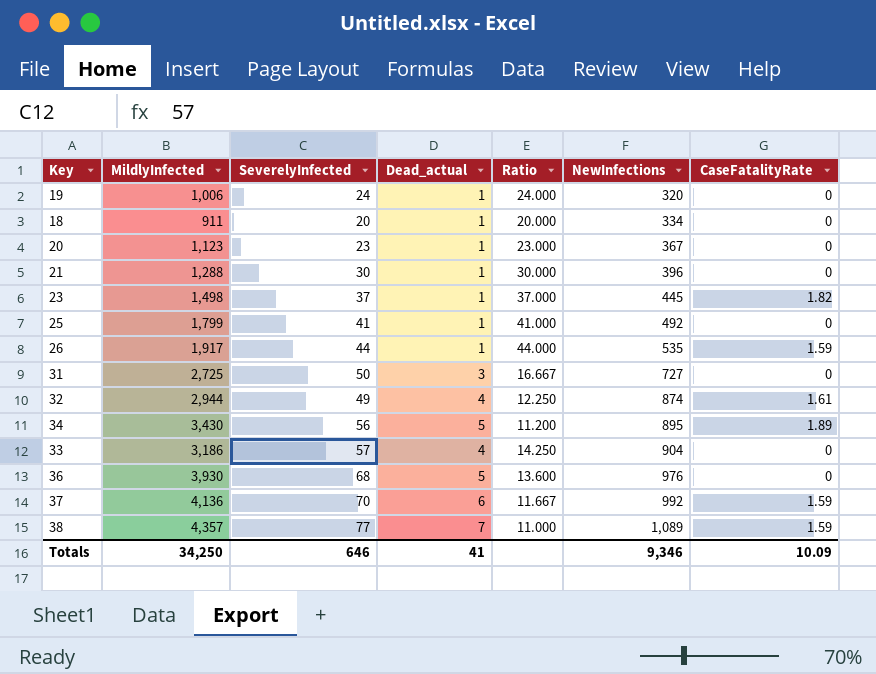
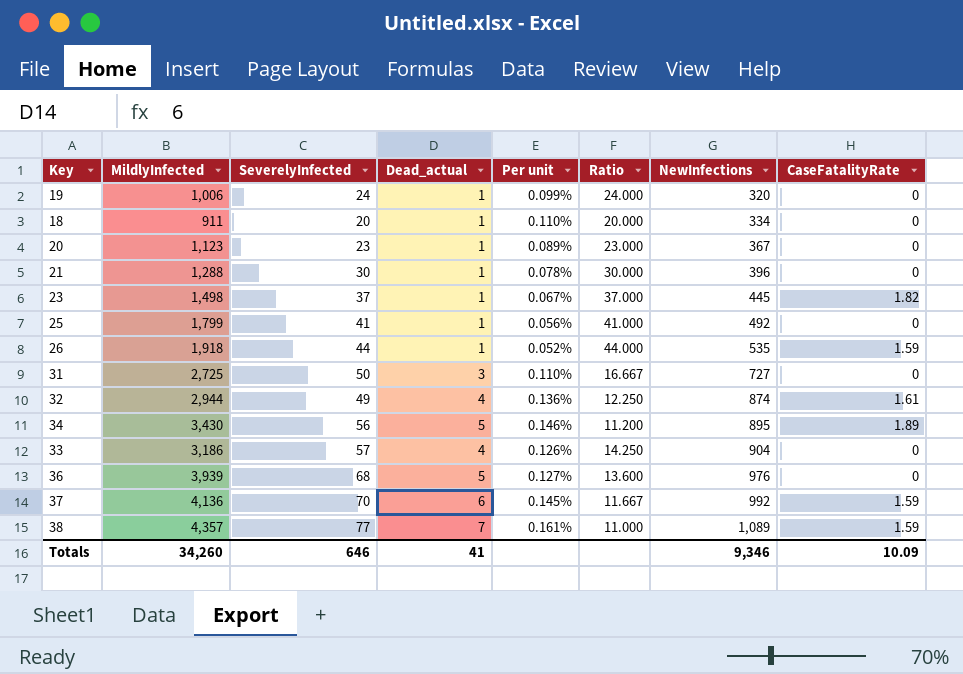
column Per unit | formula: none -> [Dead_actual] / [MildlyInfected]
26 | MildlyInfected: 1,917 -> 1,918
36 | MildlyInfected: 3,930 -> 3,939
Totals | MildlyInfected: 34,250 -> 34,260

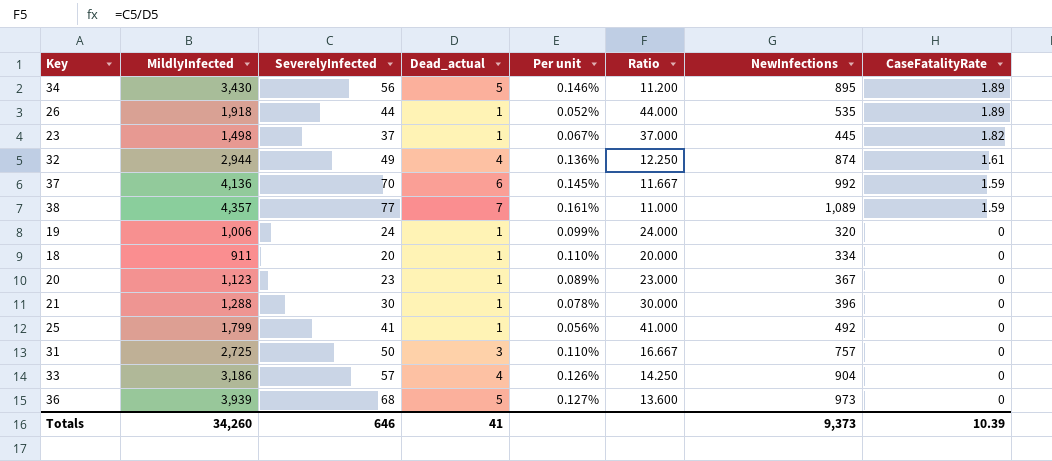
row order: NewInfections ascending -> CaseFatalityRate descending
26 | CaseFatalityRate: 1.59 -> 1.89
31 | NewInfections: 727 -> 757
36 | NewInfections: 976 -> 973
Totals | NewInfections: 9,346 -> 9,373
Totals | CaseFatalityRate: 10.09 -> 10.39

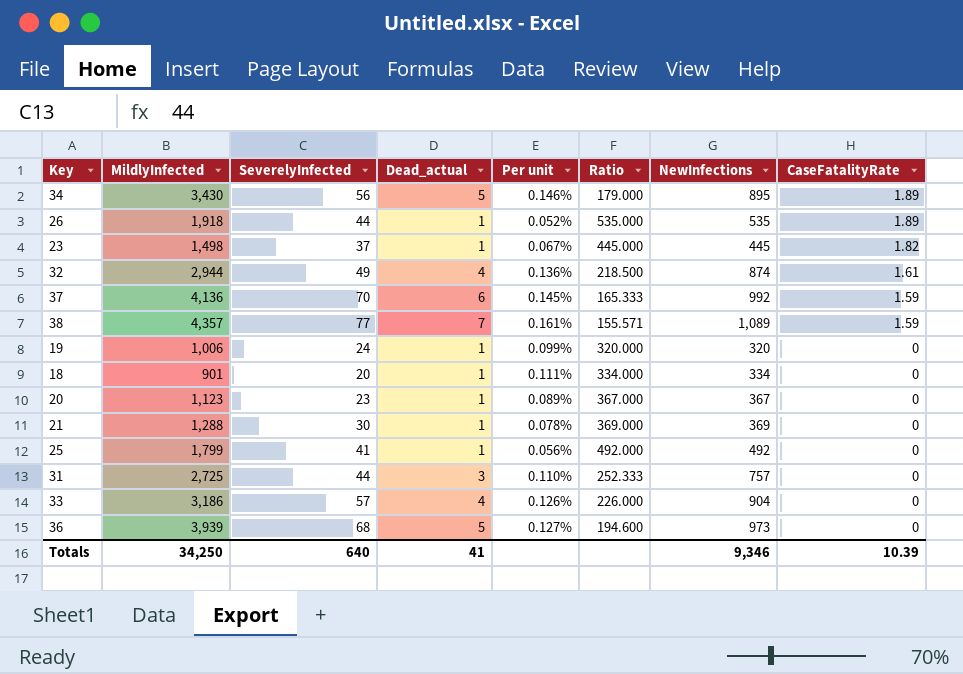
column Ratio | formula: [SeverelyInfected] / [Dead_actual] -> [NewInfections] / [Dead_actual]
18 | MildlyInfected: 911 -> 901
18 | Per unit: 0.110% -> 0.111%
21 | NewInfections: 396 -> 369
31 | SeverelyInfected: 50 -> 44
Totals | MildlyInfected: 34,260 -> 34,250
Totals | SeverelyInfected: 646 -> 640
Totals | NewInfections: 9,373 -> 9,346

